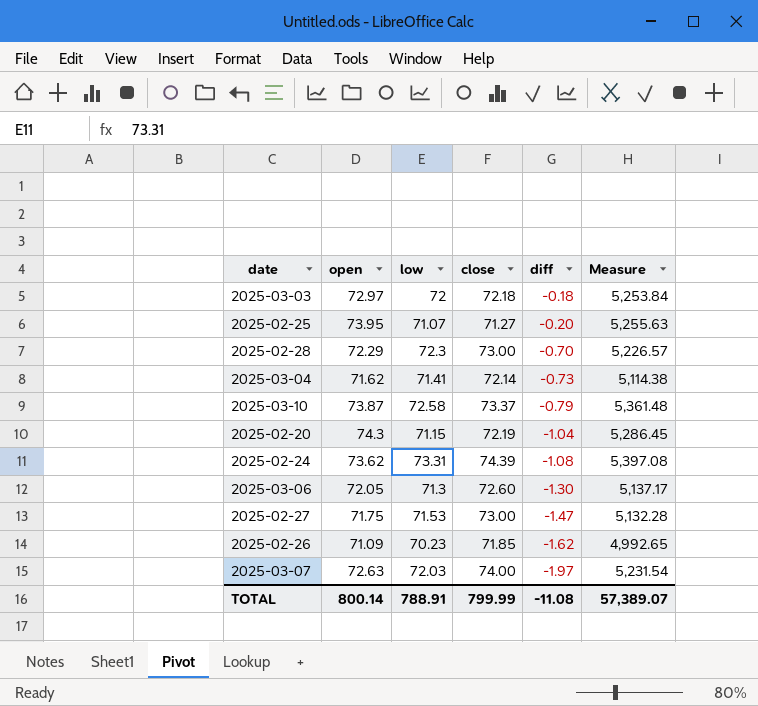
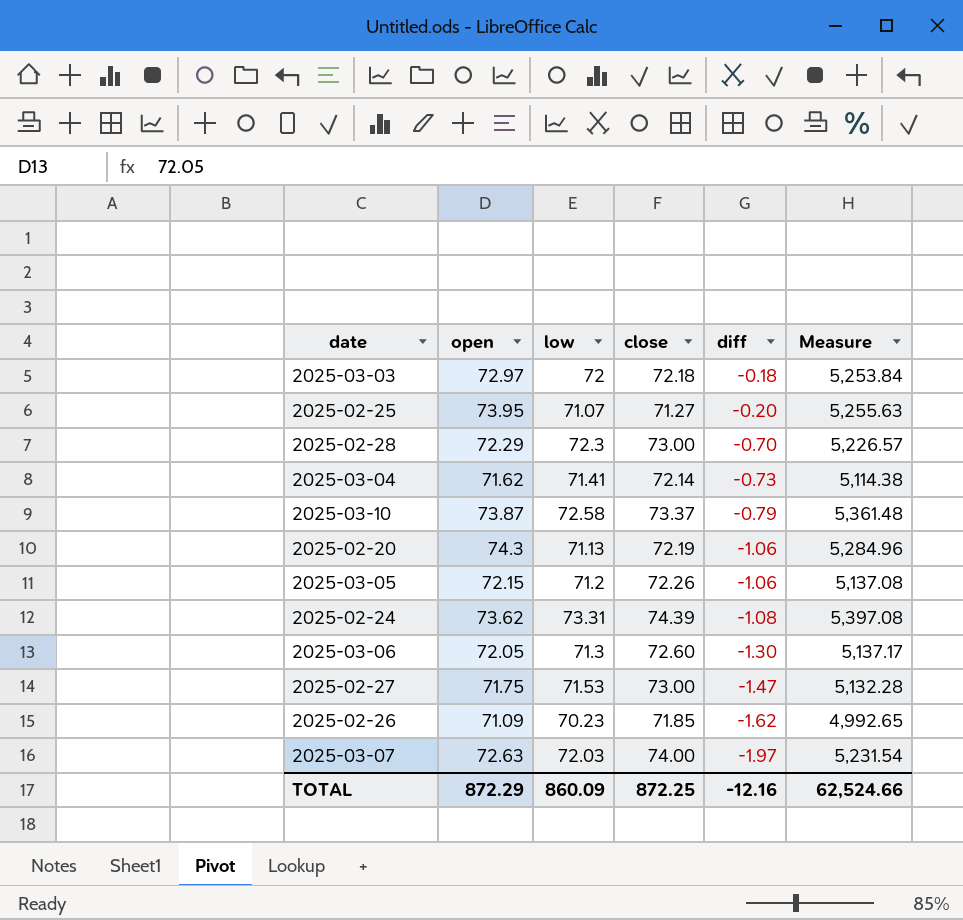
2025-02-20 | low: 71.15 -> 71.13
2025-02-20 | diff: -1.04 -> -1.06
2025-02-20 | Measure: 5,286.45 -> 5,284.96
row 2025-03-05: none -> 72.15 | 71.2 | 72.26 | -1.06 | 5,137.08
TOTAL | open: 800.14 -> 872.29
TOTAL | low: 788.91 -> 860.09
TOTAL | close: 799.99 -> 872.25
TOTAL | diff: -11.08 -> -12.16
TOTAL | Measure: 57,389.07 -> 62,524.66

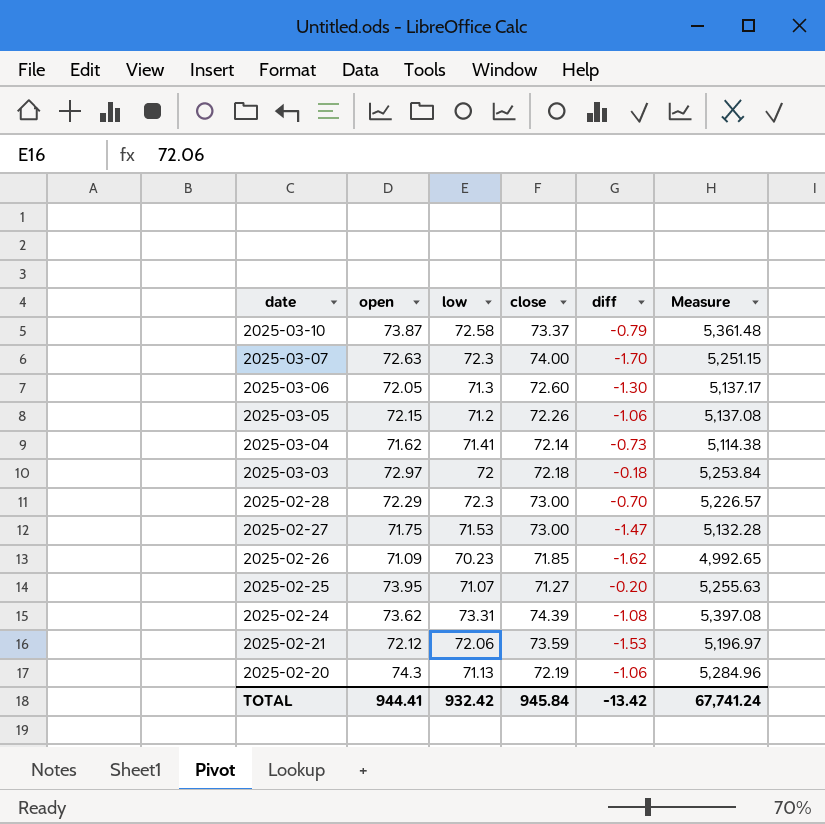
row order: diff descending -> date descending
2025-03-07 | low: 72.03 -> 72.3
2025-03-07 | diff: -1.97 -> -1.70
2025-03-07 | Measure: 5,231.54 -> 5,251.15
row 2025-02-21: none -> 72.12 | 72.06 | 73.59 | -1.53 | 5,196.97
TOTAL | open: 872.29 -> 944.41
TOTAL | low: 860.09 -> 932.42
TOTAL | close: 872.25 -> 945.84
TOTAL | diff: -12.16 -> -13.42
TOTAL | Measure: 62,524.66 -> 67,741.24

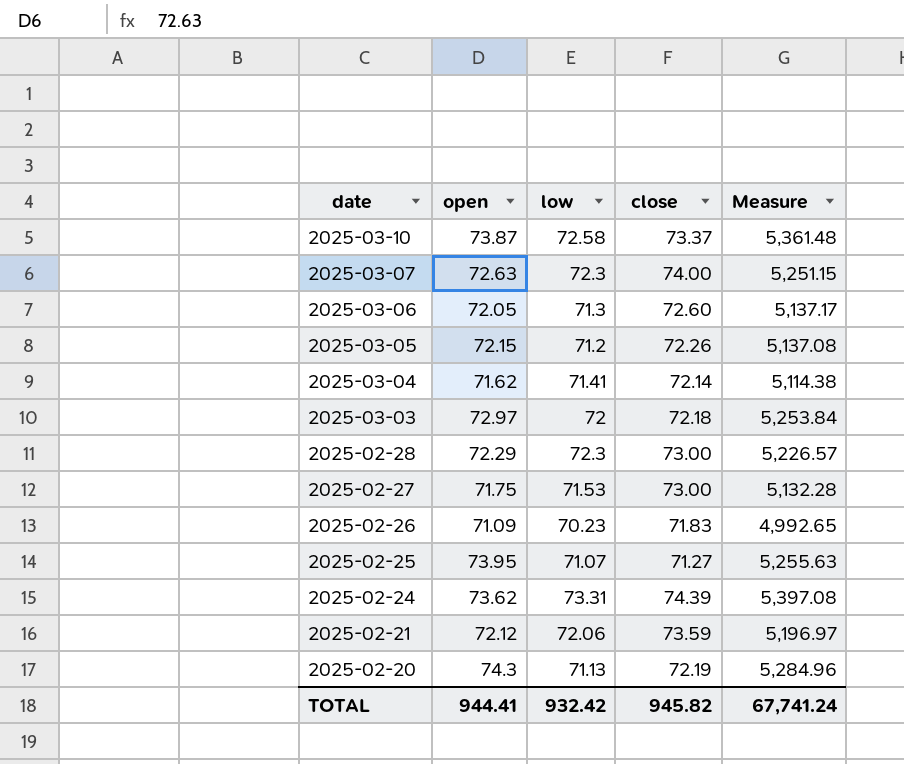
column diff | formula: [low] - [close] -> none
2025-02-26 | close: 71.85 -> 71.83
TOTAL | close: 945.84 -> 945.82

